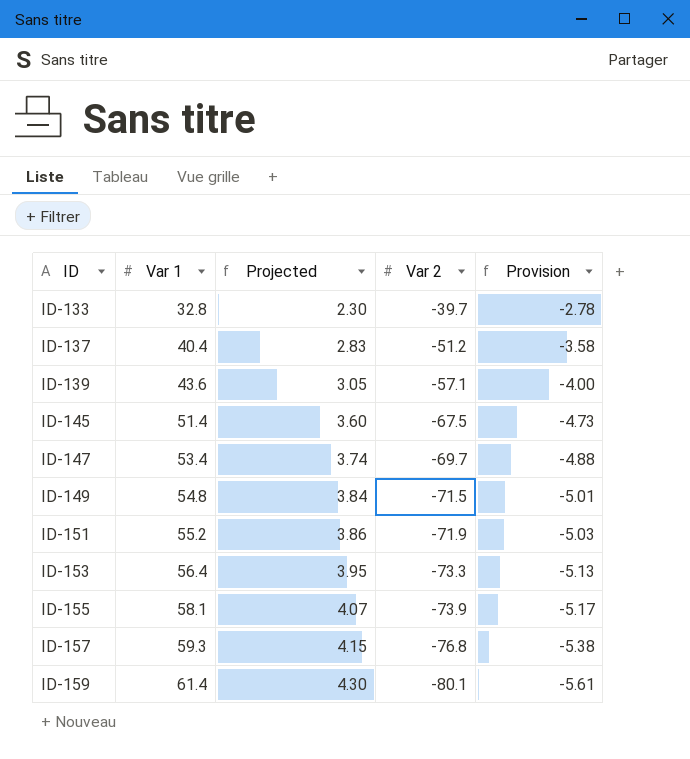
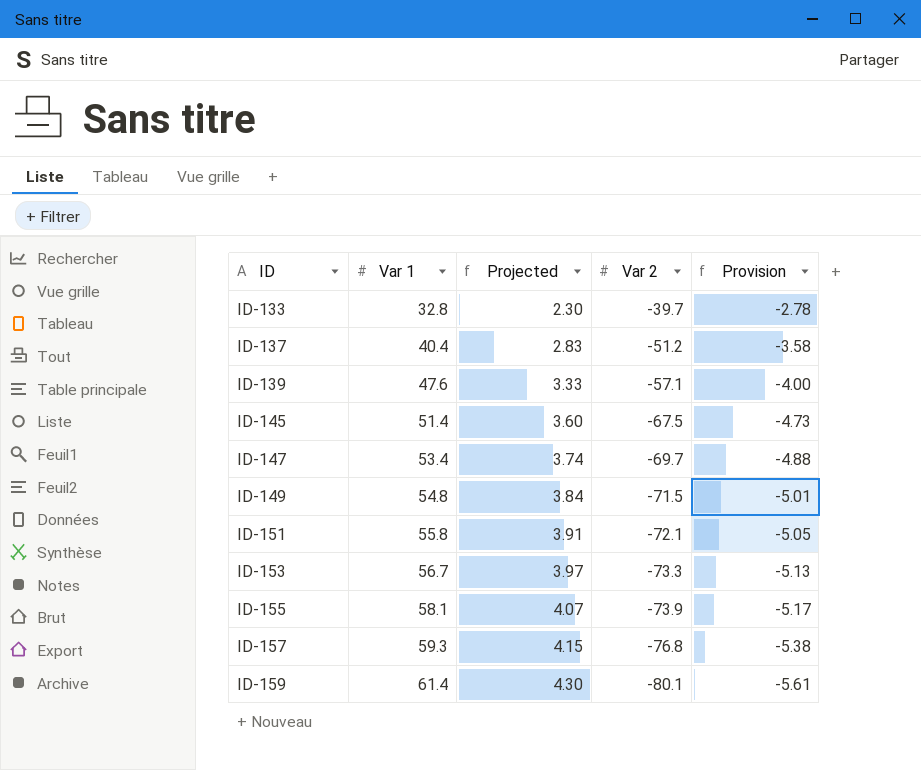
ID-139 | Var 1: 43.6 -> 47.6
ID-139 | Projected: 3.05 -> 3.33
ID-151 | Var 1: 55.2 -> 55.8
ID-151 | Projected: 3.86 -> 3.91
ID-151 | Var 2: -71.9 -> -72.1
ID-151 | Provision: -5.03 -> -5.05
ID-153 | Var 1: 56.4 -> 56.7
ID-153 | Projected: 3.95 -> 3.97

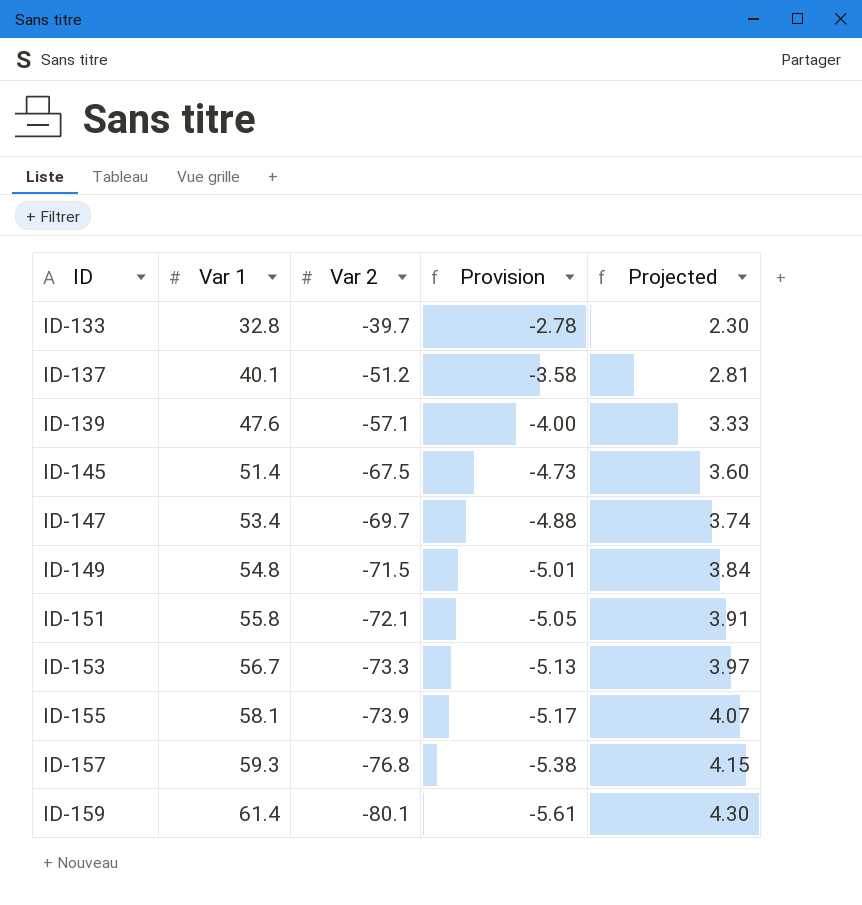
column Projected | position: 3 -> 5
ID-137 | Var 1: 40.4 -> 40.1
ID-137 | Projected: 2.83 -> 2.81

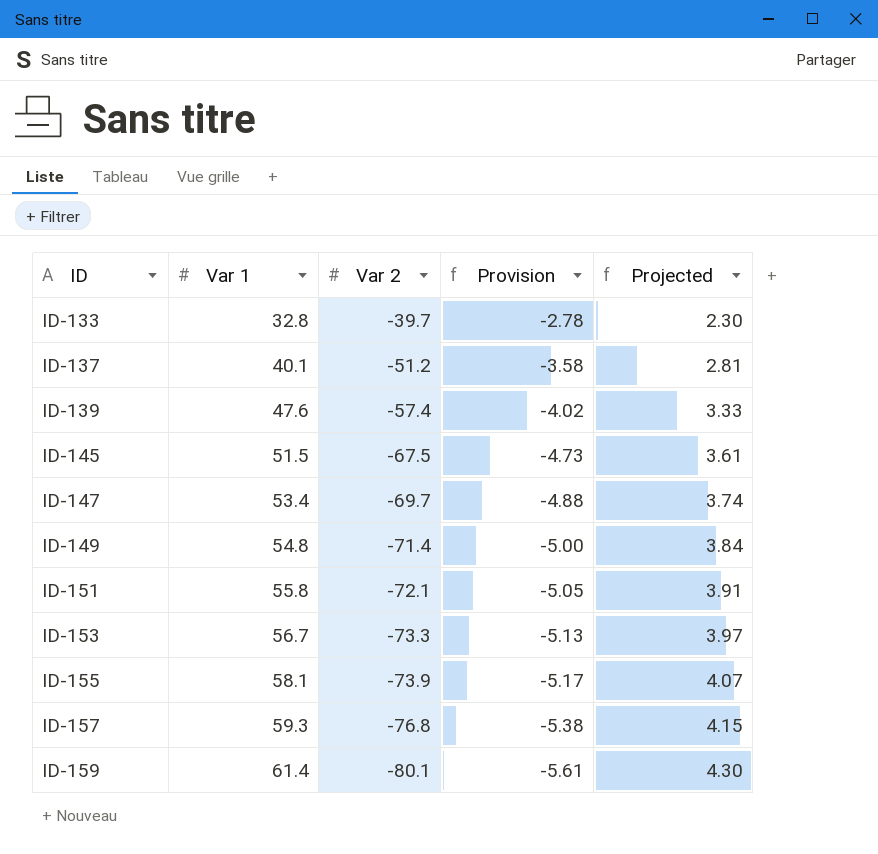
ID-139 | Var 2: -57.1 -> -57.4
ID-139 | Provision: -4.00 -> -4.02
ID-145 | Var 1: 51.4 -> 51.5
ID-145 | Projected: 3.60 -> 3.61
ID-149 | Var 2: -71.5 -> -71.4
ID-149 | Provision: -5.01 -> -5.00

